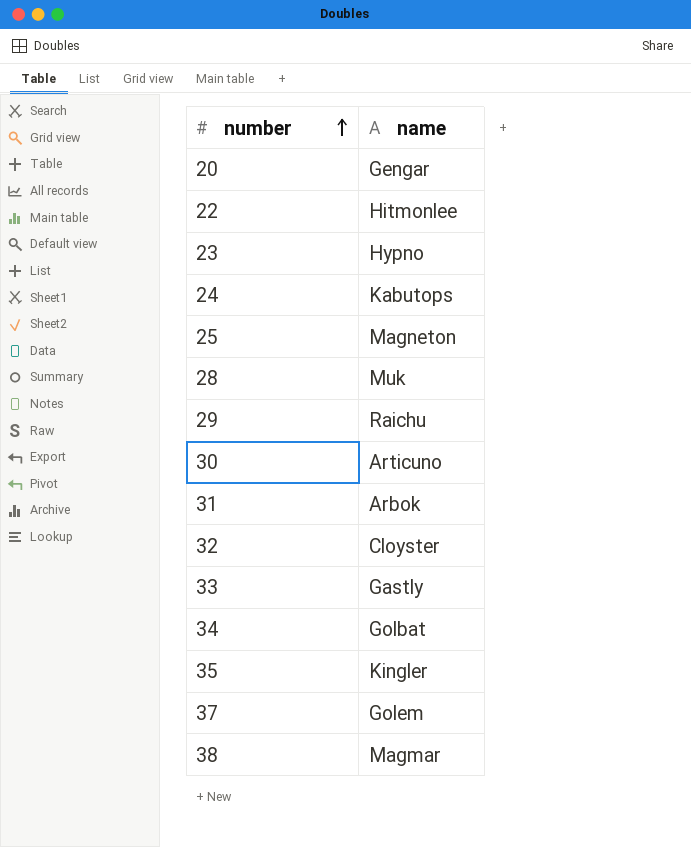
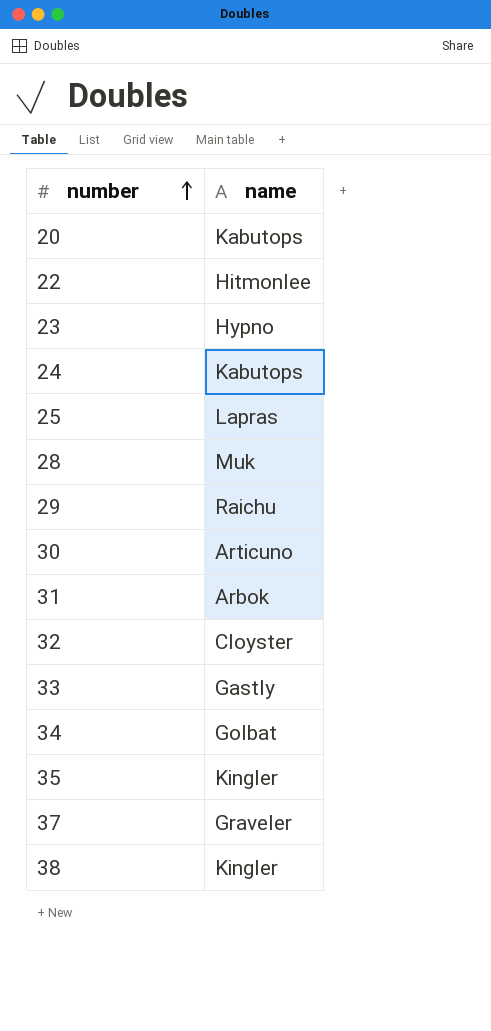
20 | name: Gengar -> Kabutops
25 | name: Magneton -> Lapras
37 | name: Golem -> Graveler
38 | name: Magmar -> Kingler

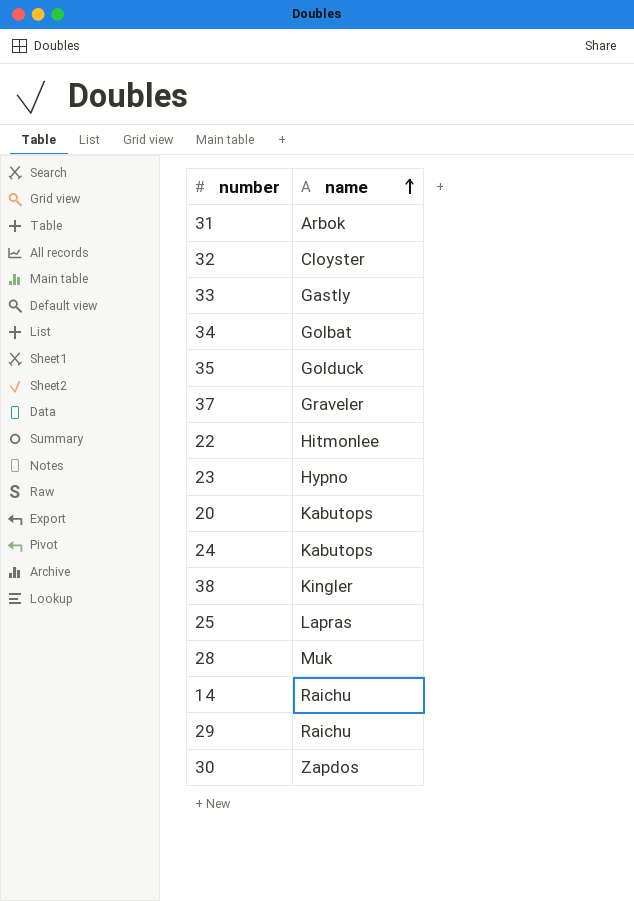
row order: number ascending -> name ascending
35 | name: Kingler -> Golduck
row 14: none -> Raichu
30 | name: Articuno -> Zapdos

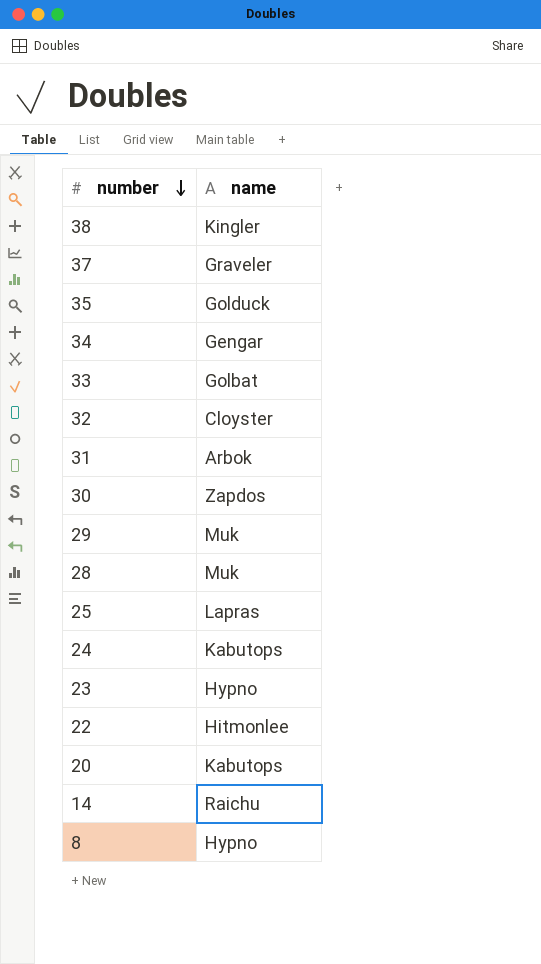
row order: name ascending -> number descending
34 | name: Golbat -> Gengar
33 | name: Gastly -> Golbat
29 | name: Raichu -> Muk
row 8: none -> Hypno

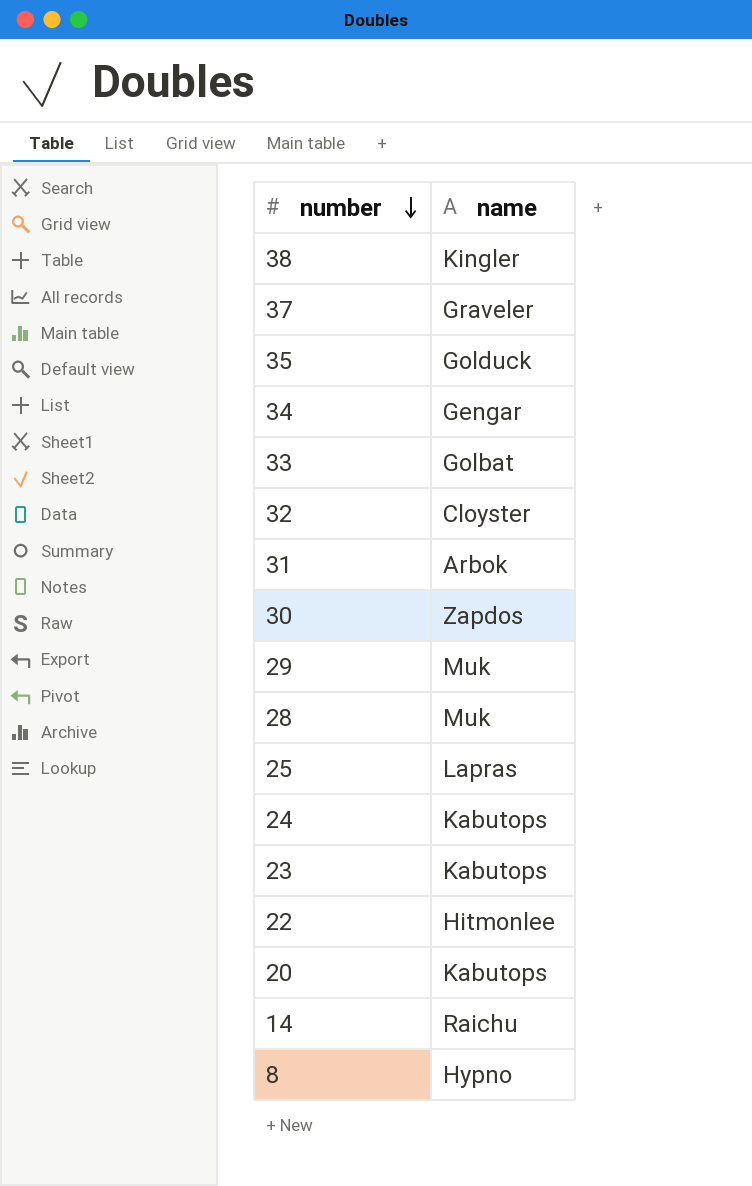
23 | name: Hypno -> Kabutops

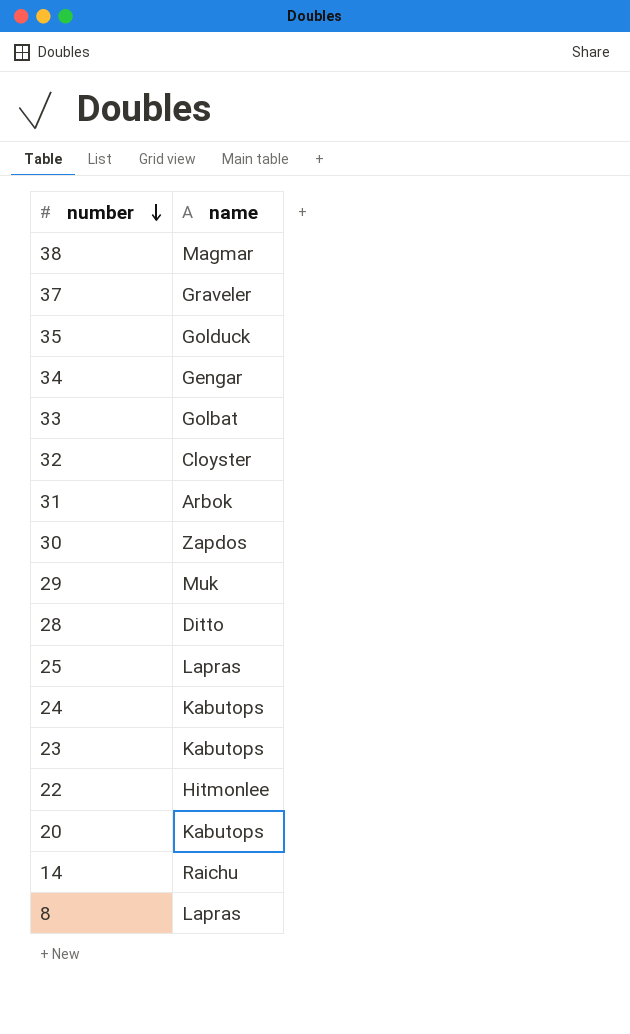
38 | name: Kingler -> Magmar
28 | name: Muk -> Ditto
8 | name: Hypno -> Lapras

